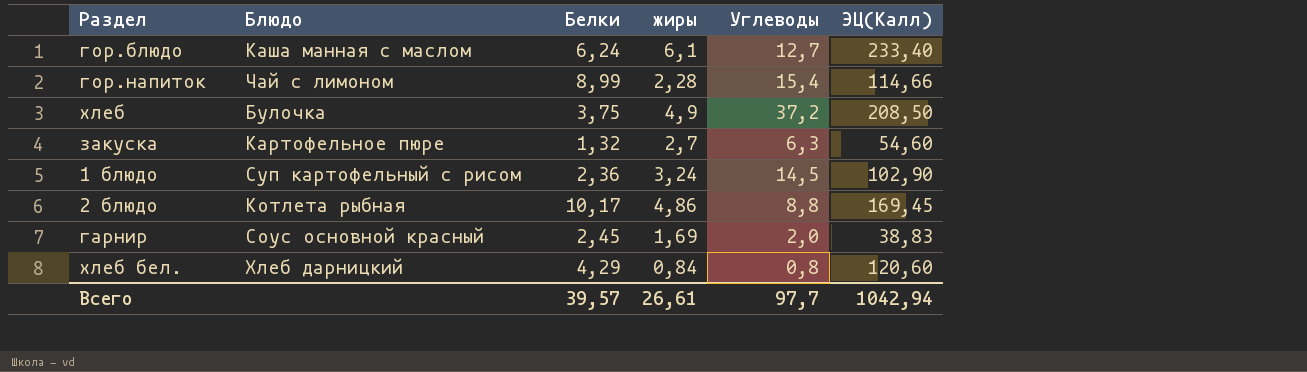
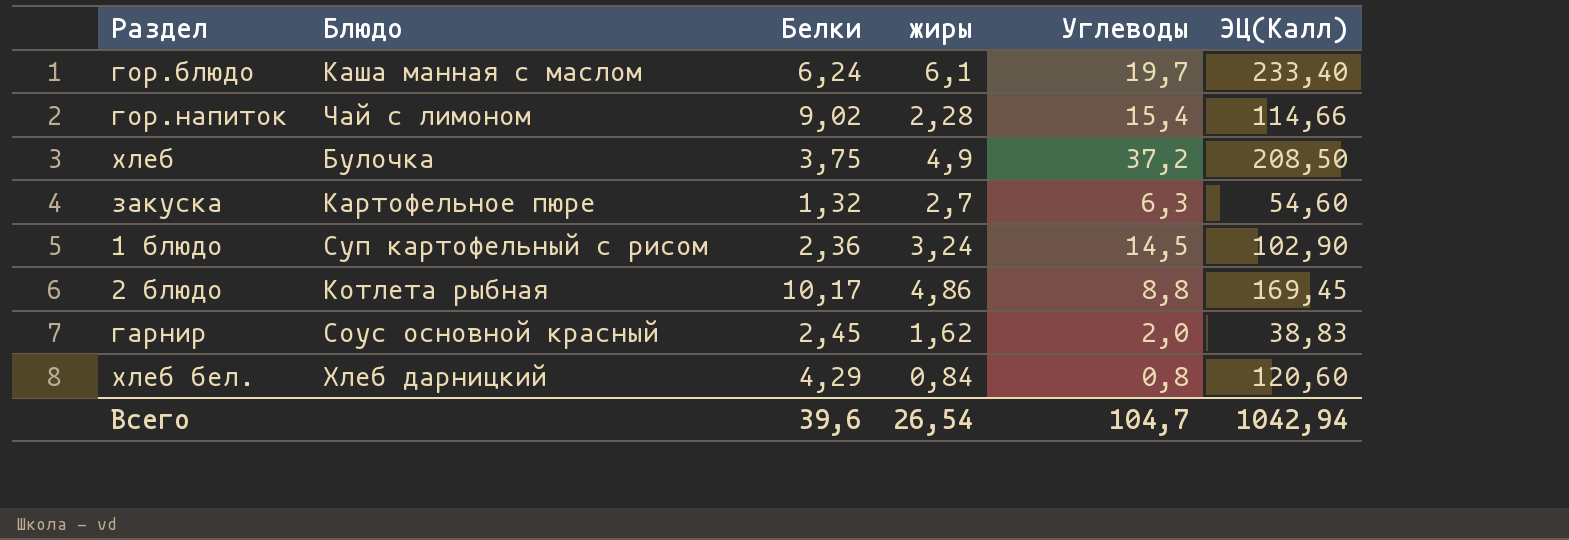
гор.блюдо | Углеводы: 12,7 -> 19,7
гор.напиток | Белки: 8,99 -> 9,02
гарнир | жиры: 1,69 -> 1,62
Всего | Белки: 39,57 -> 39,6
Всего | жиры: 26,61 -> 26,54
Всего | Углеводы: 97,7 -> 104,7

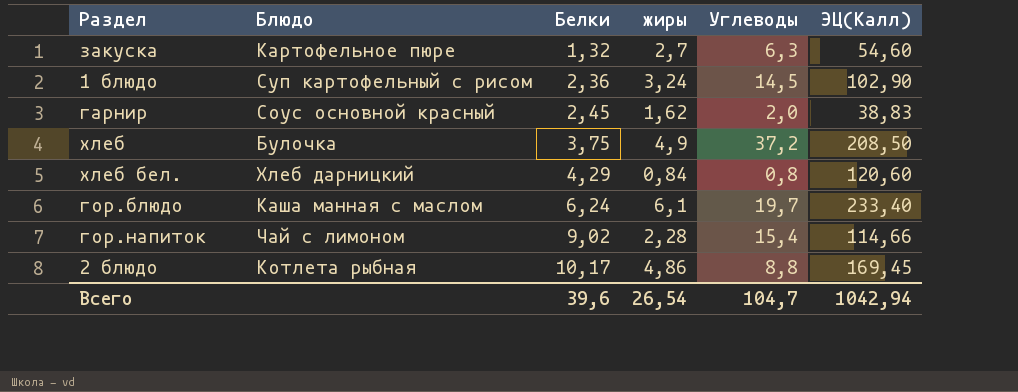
row order: none -> Белки ascending

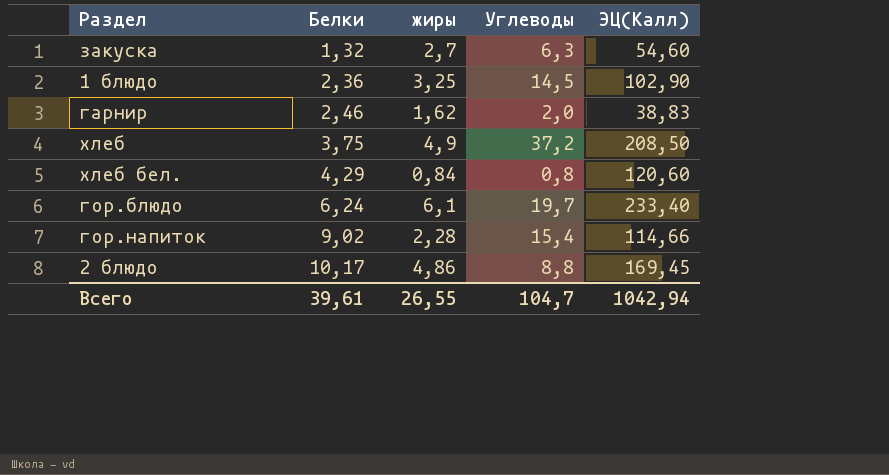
column Блюдо | position: 2 -> none
1 блюдо | жиры: 3,24 -> 3,25
гарнир | Белки: 2,45 -> 2,46
Всего | Белки: 39,6 -> 39,61
Всего | жиры: 26,54 -> 26,55

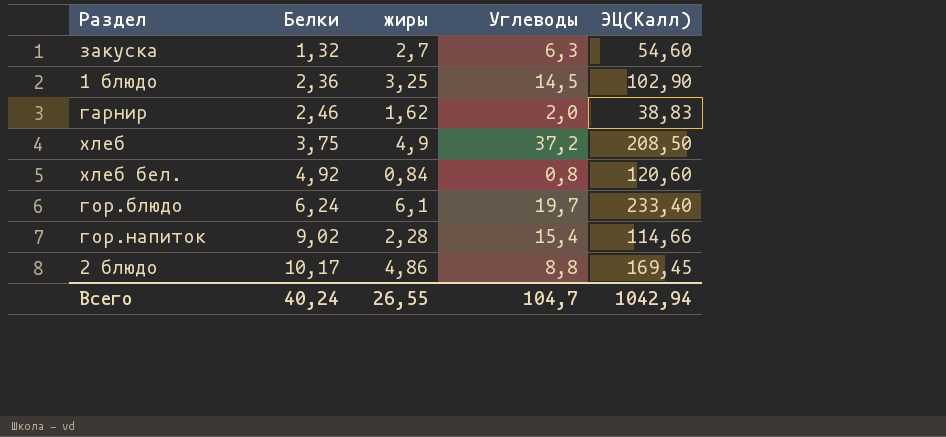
хлеб бел. | Белки: 4,29 -> 4,92
Всего | Белки: 39,61 -> 40,24

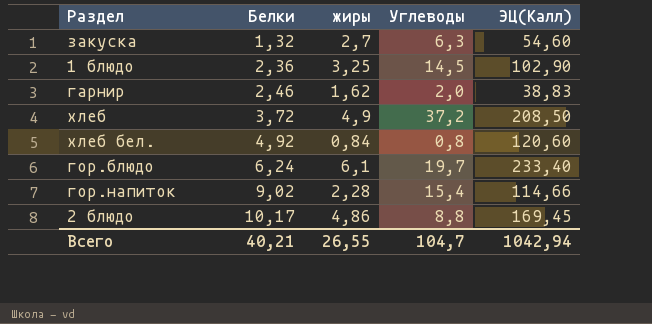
хлеб | Белки: 3,75 -> 3,72
Всего | Белки: 40,24 -> 40,21

